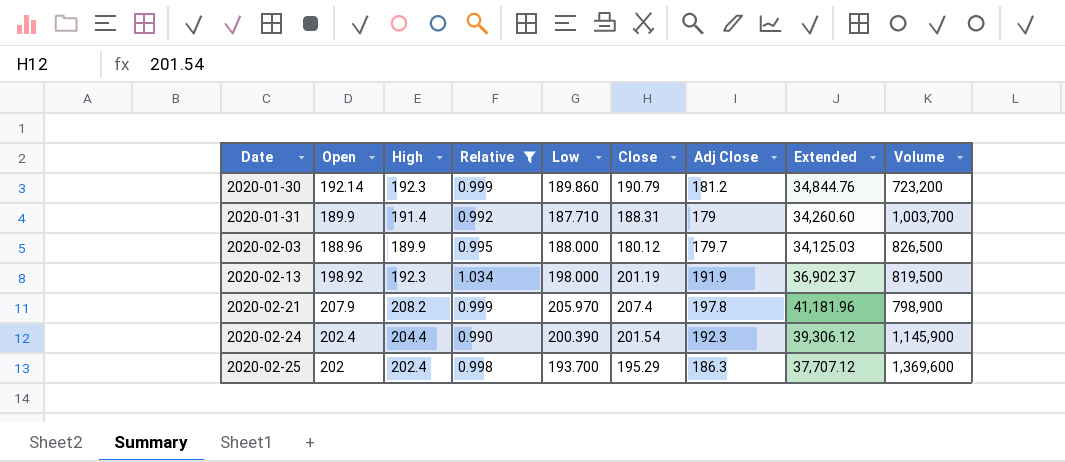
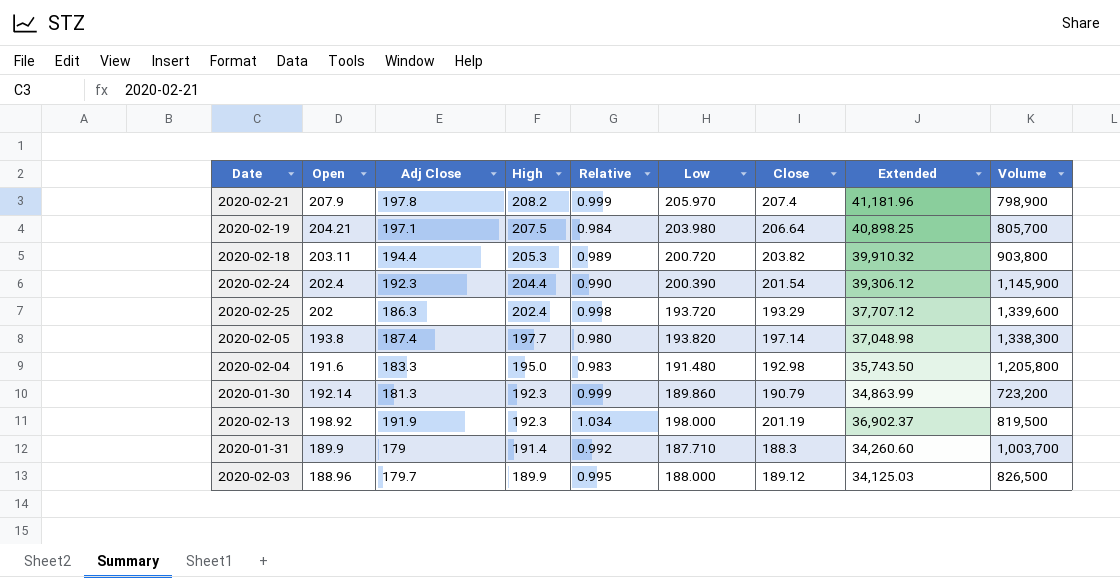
filter: Relative >= 0.990 -> none
row order: Date ascending -> High descending
column Adj Close | position: 7 -> 3
2020-02-25 | Low: 193.700 -> 193.720
2020-02-25 | Close: 195.29 -> 193.29
2020-02-25 | Volume: 1,369,600 -> 1,339,600
2020-01-30 | Adj Close: 181.2 -> 181.3
2020-01-30 | Extended: 34,844.76 -> 34,863.99
2020-01-31 | Close: 188.31 -> 188.3
2020-02-03 | Close: 180.12 -> 189.12

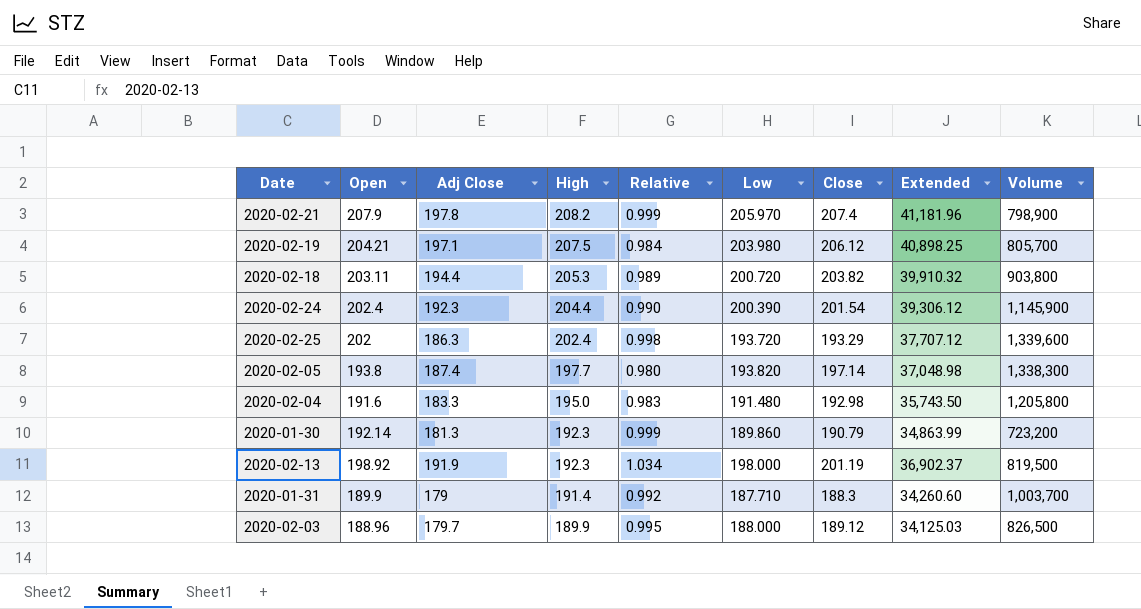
2020-02-19 | Close: 206.64 -> 206.12

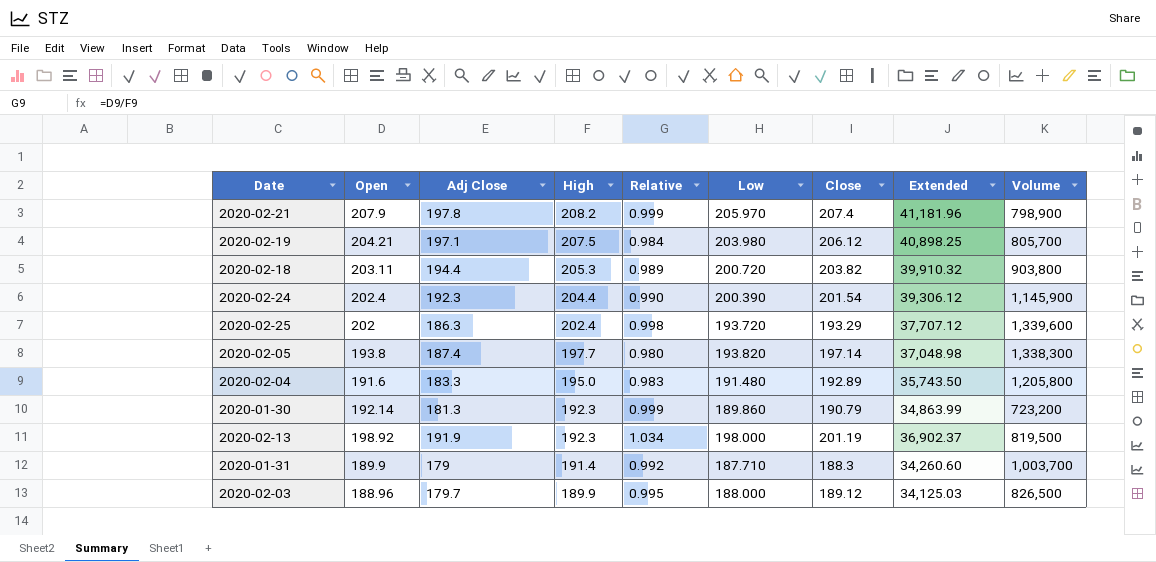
2020-02-04 | Close: 192.98 -> 192.89

